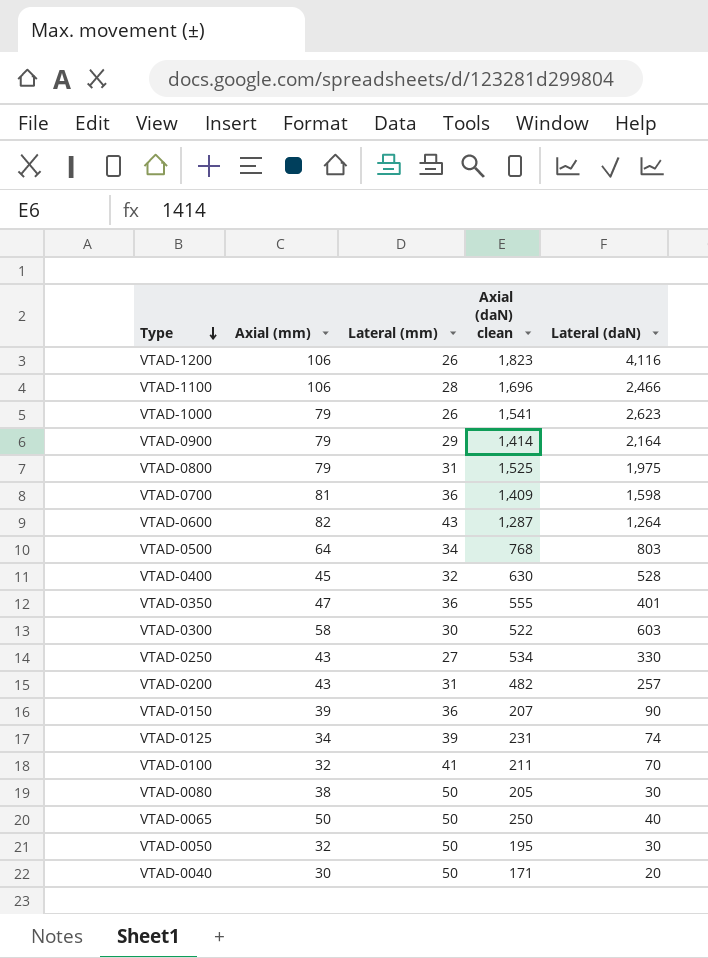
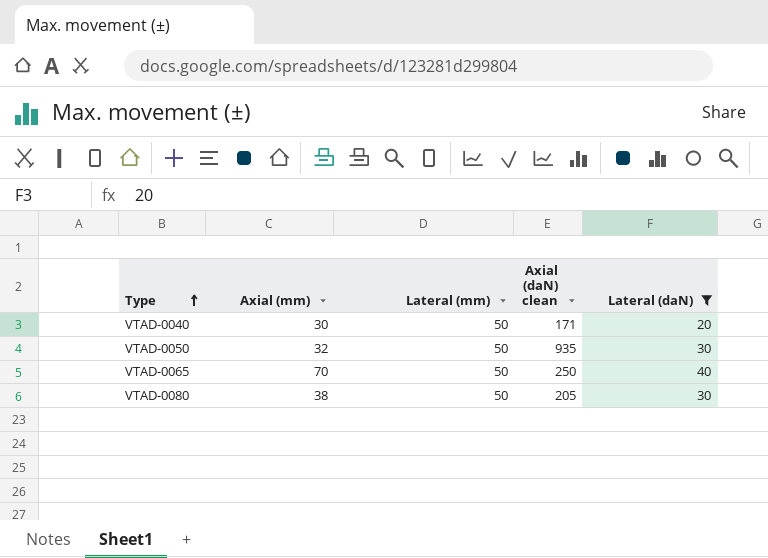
filter: none -> Lateral (daN) <= 40
row order: Type descending -> Type ascending
VTAD-0050 | Axial (daN) clean: 195 -> 935
VTAD-0065 | Axial (mm): 50 -> 70

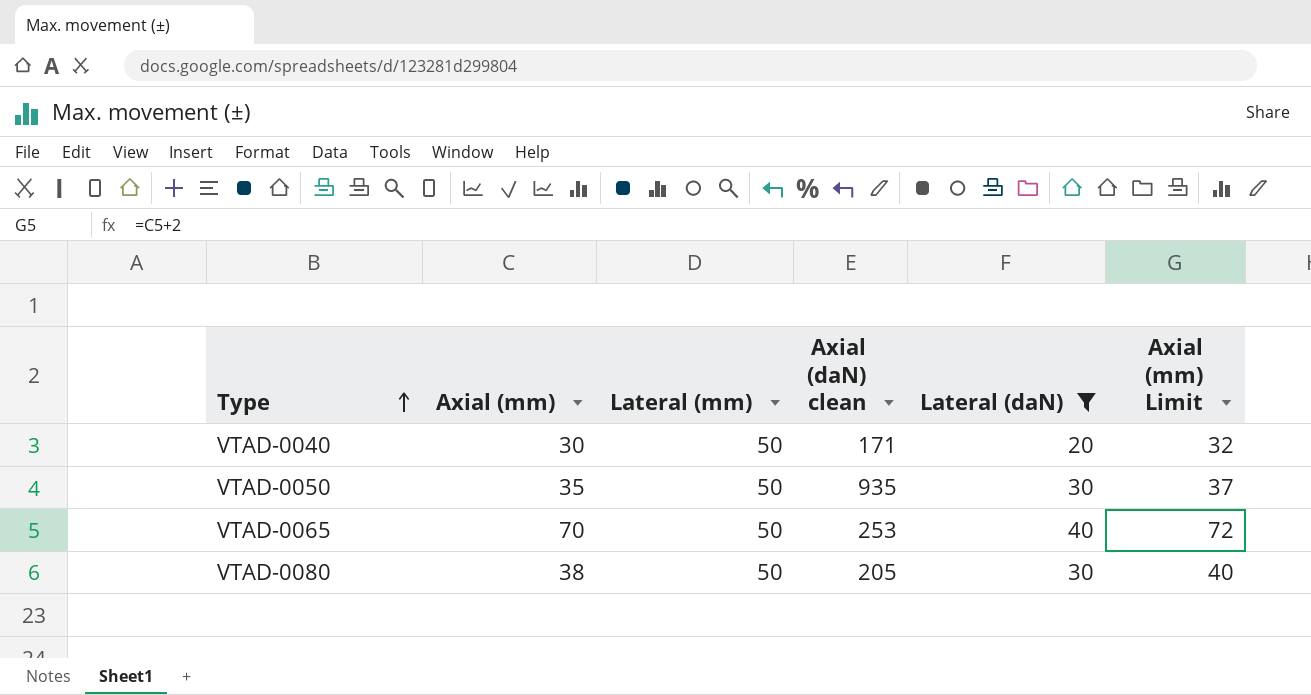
column Axial (mm) Limit | formula: none -> [Axial (mm)] + 2
VTAD-0050 | Axial (mm): 32 -> 35
VTAD-0065 | Axial (daN) clean: 250 -> 253

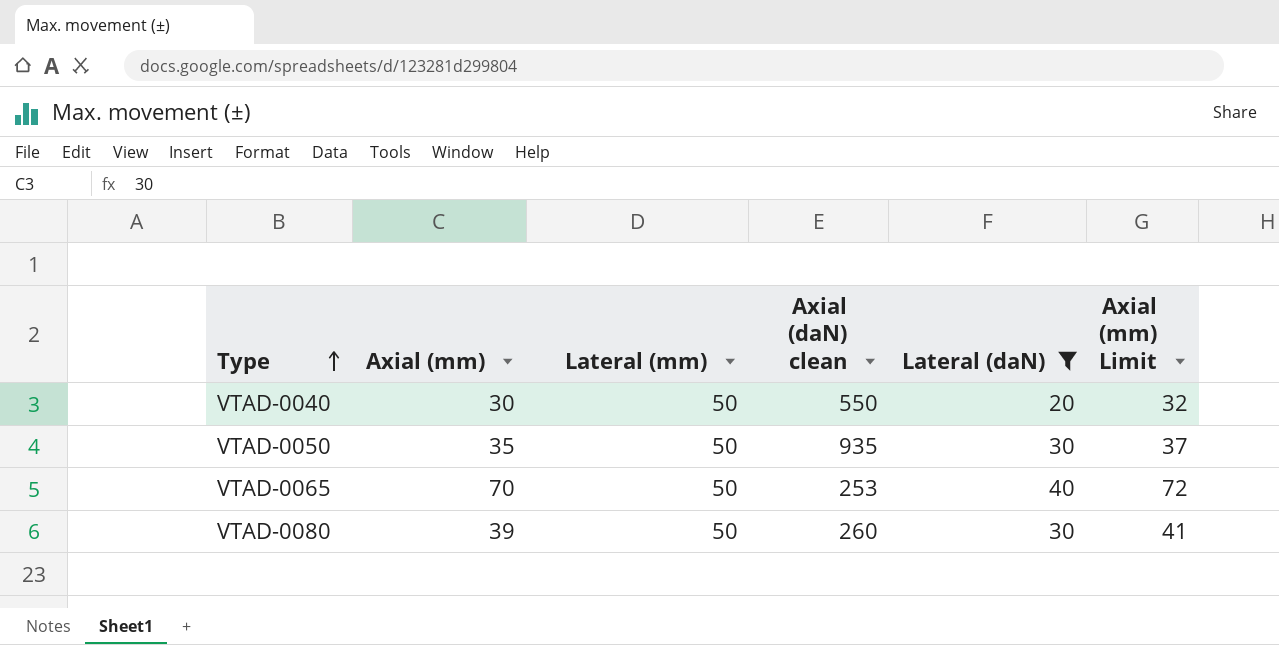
VTAD-0040 | Axial (daN) clean: 171 -> 550
VTAD-0080 | Axial (mm): 38 -> 39
VTAD-0080 | Axial (daN) clean: 205 -> 260
VTAD-0080 | Axial (mm) Limit: 40 -> 41

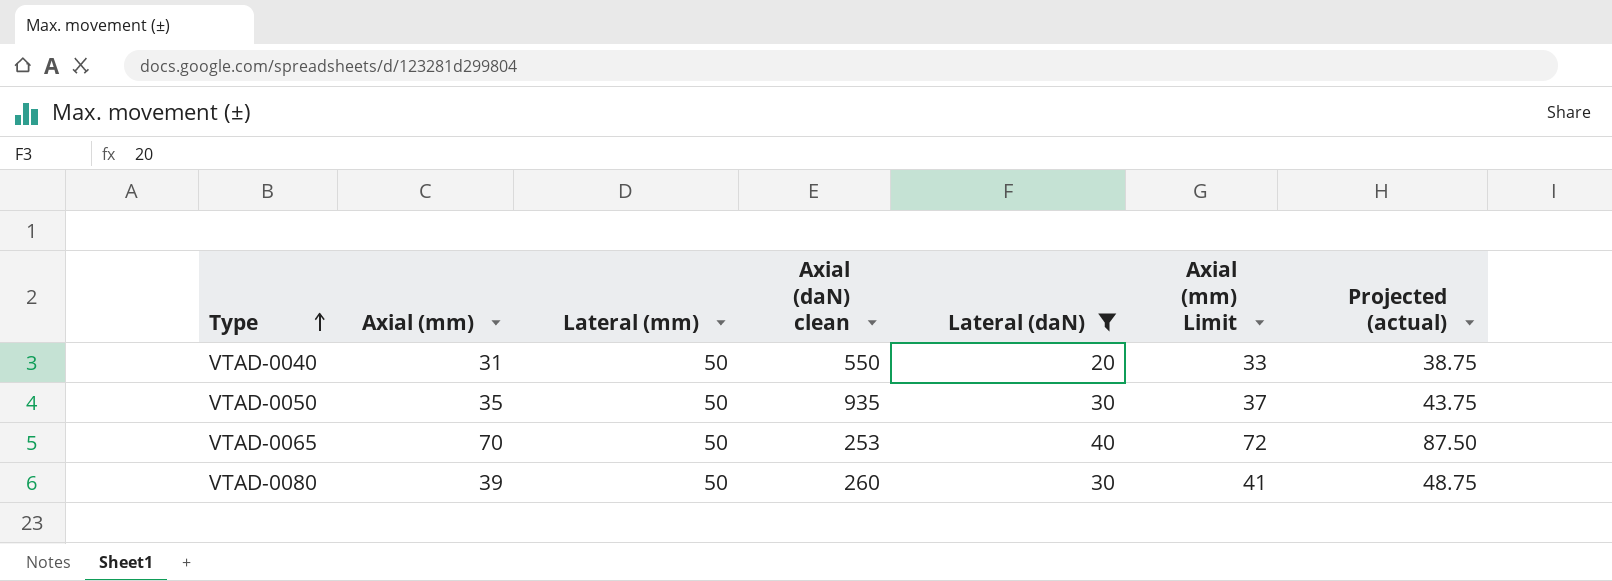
column Projected (actual) | formula: none -> [Axial (mm)] * 1.25
VTAD-0040 | Axial (mm): 30 -> 31
VTAD-0040 | Axial (mm) Limit: 32 -> 33

